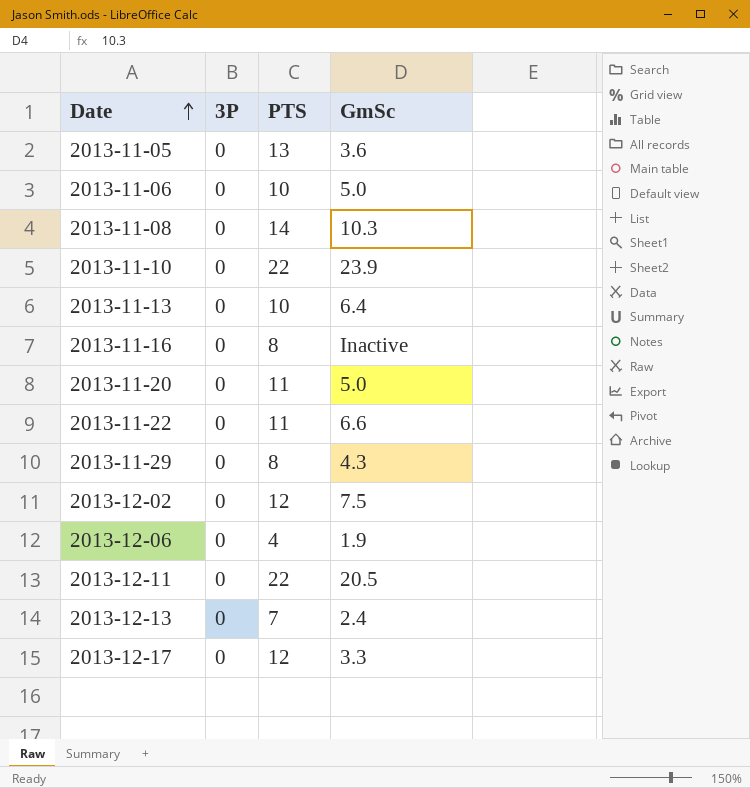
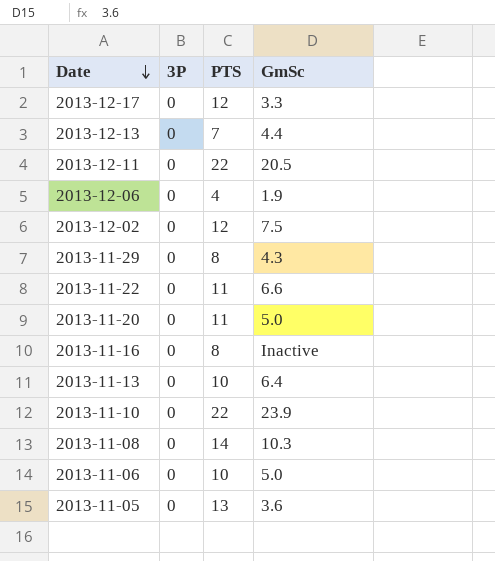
row order: Date ascending -> Date descending
2013-12-13 | GmSc: 2.4 -> 4.4

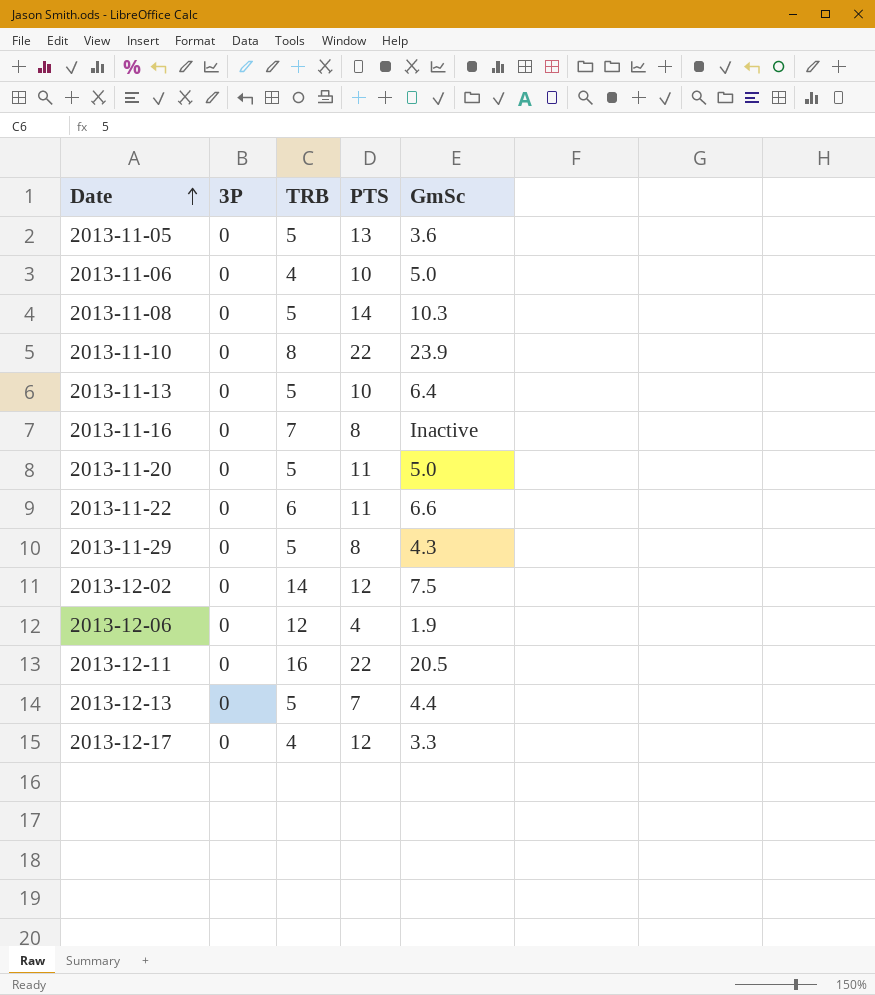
row order: Date descending -> Date ascending
column TRB | position: none -> 3

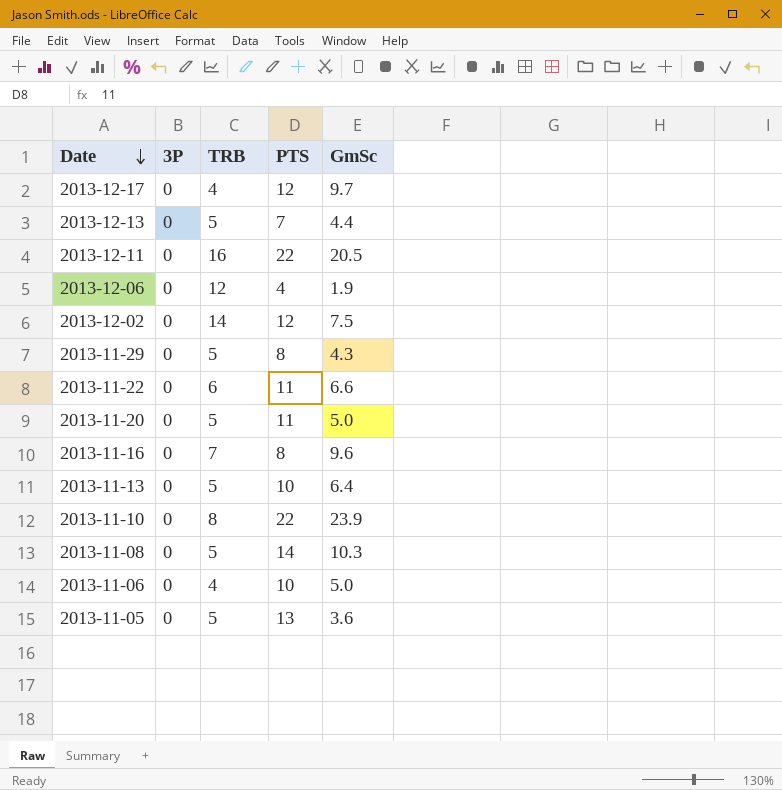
row order: Date ascending -> Date descending
2013-12-17 | GmSc: 3.3 -> 9.7
2013-11-16 | GmSc: Inactive -> 9.6

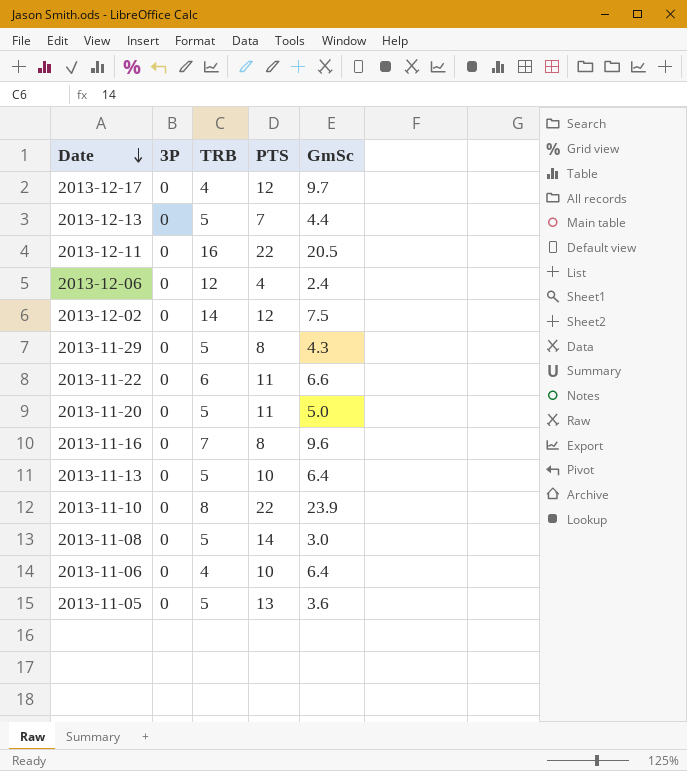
2013-12-06 | GmSc: 1.9 -> 2.4
2013-11-08 | GmSc: 10.3 -> 3.0
2013-11-06 | GmSc: 5.0 -> 6.4

